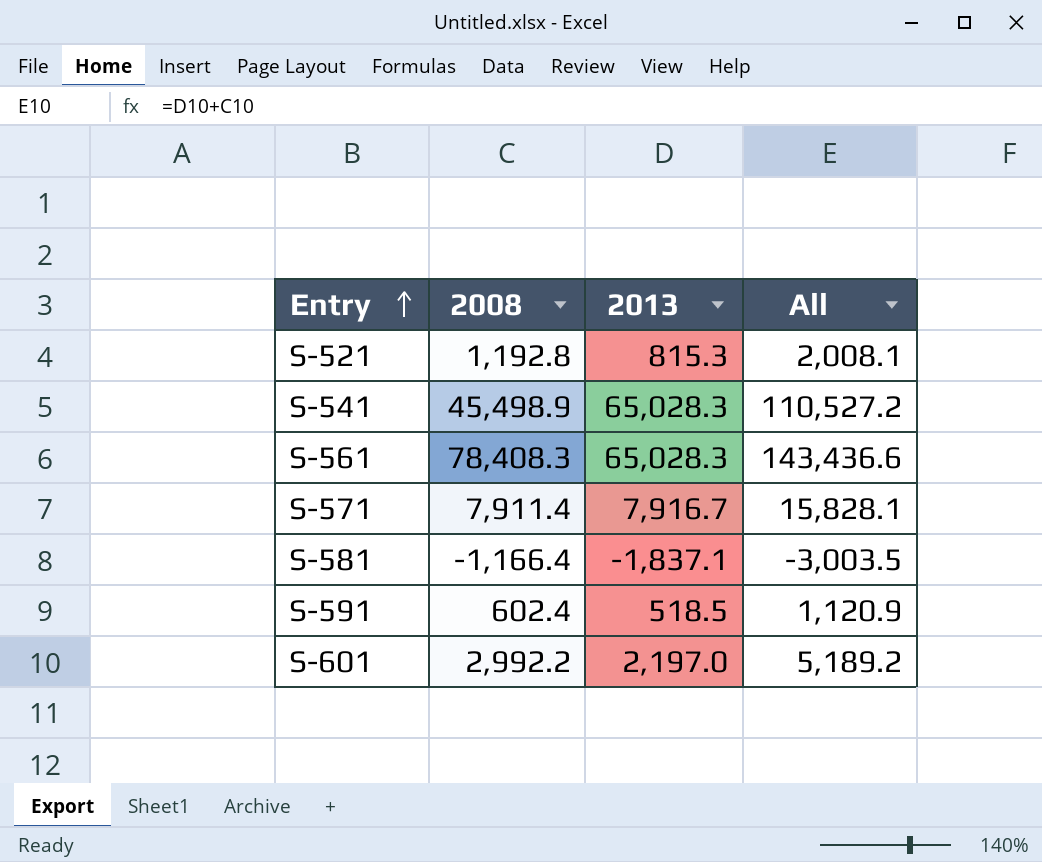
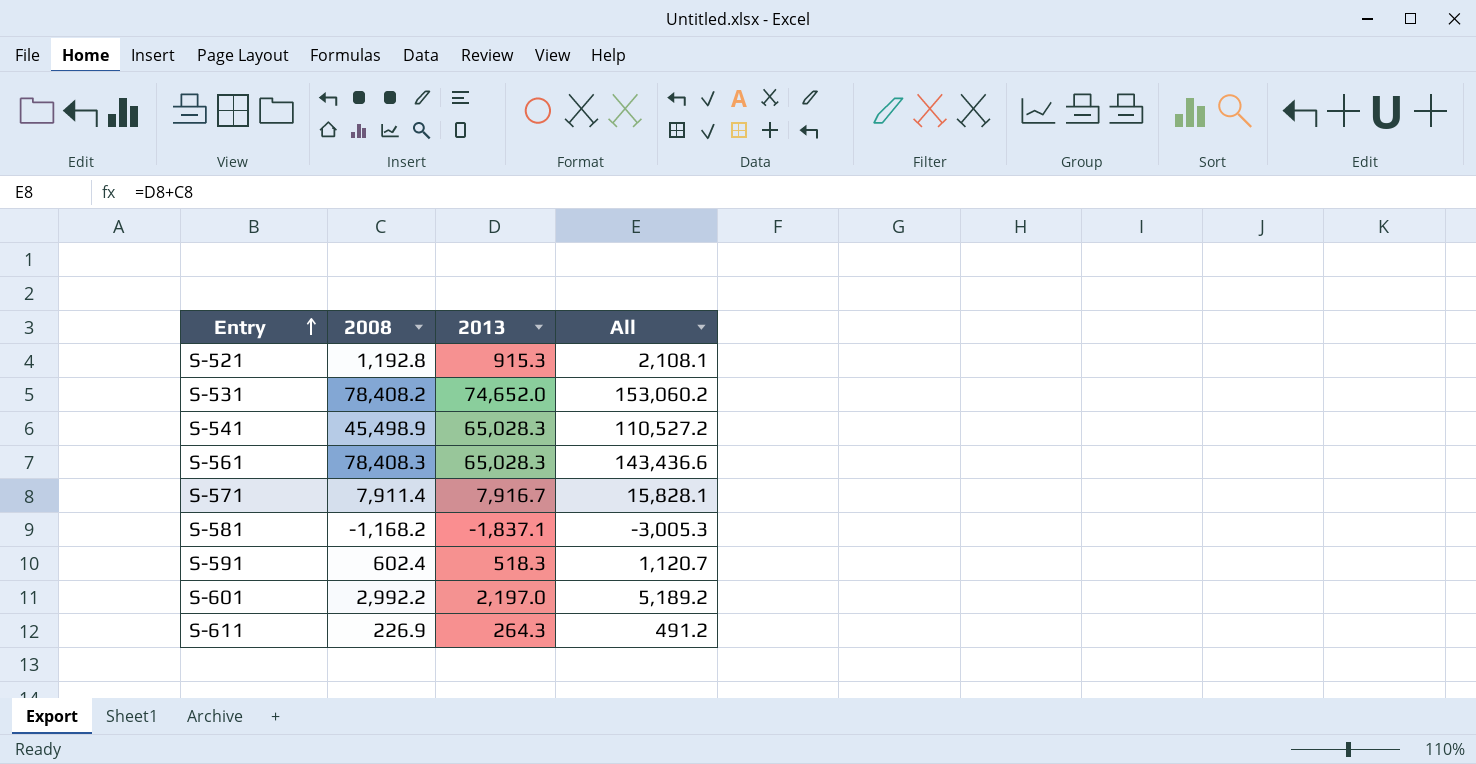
S-521 | 2013: 815.3 -> 915.3
S-521 | All: 2,008.1 -> 2,108.1
row S-531: none -> 78,408.2 | 74,652.0 | 153,060.2
S-581 | 2008: -1,166.4 -> -1,168.2
S-581 | All: -3,003.5 -> -3,005.3
S-591 | 2013: 518.5 -> 518.3
S-591 | All: 1,120.9 -> 1,120.7
row S-611: none -> 226.9 | 264.3 | 491.2

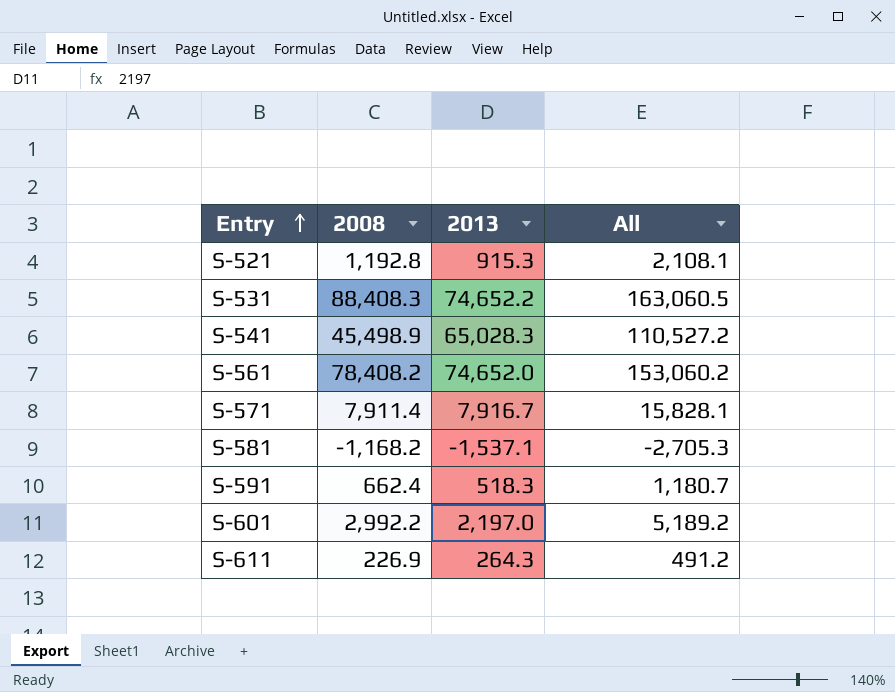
S-531 | 2008: 78,408.2 -> 88,408.3
S-531 | 2013: 74,652.0 -> 74,652.2
S-531 | All: 153,060.2 -> 163,060.5
S-561 | 2008: 78,408.3 -> 78,408.2
S-561 | 2013: 65,028.3 -> 74,652.0
S-561 | All: 143,436.6 -> 153,060.2
S-581 | 2013: -1,837.1 -> -1,537.1
S-581 | All: -3,005.3 -> -2,705.3
S-591 | 2008: 602.4 -> 662.4
S-591 | All: 1,120.7 -> 1,180.7

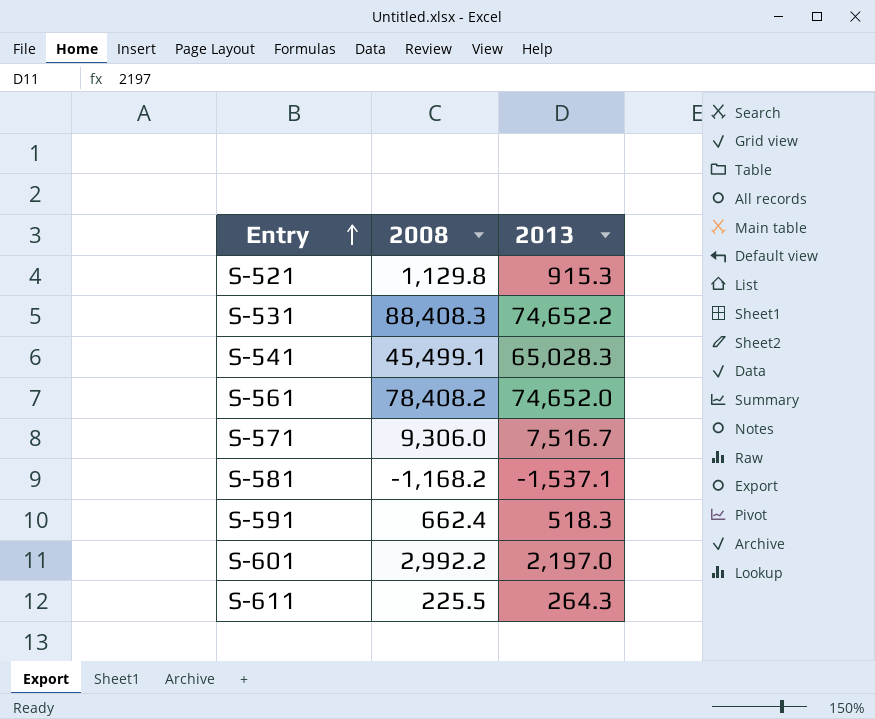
column All | formula: [2008] + [2013] -> none
S-521 | 2008: 1,192.8 -> 1,129.8
S-541 | 2008: 45,498.9 -> 45,499.1
S-571 | 2008: 7,911.4 -> 9,306.0
S-571 | 2013: 7,916.7 -> 7,516.7
S-611 | 2008: 226.9 -> 225.5

